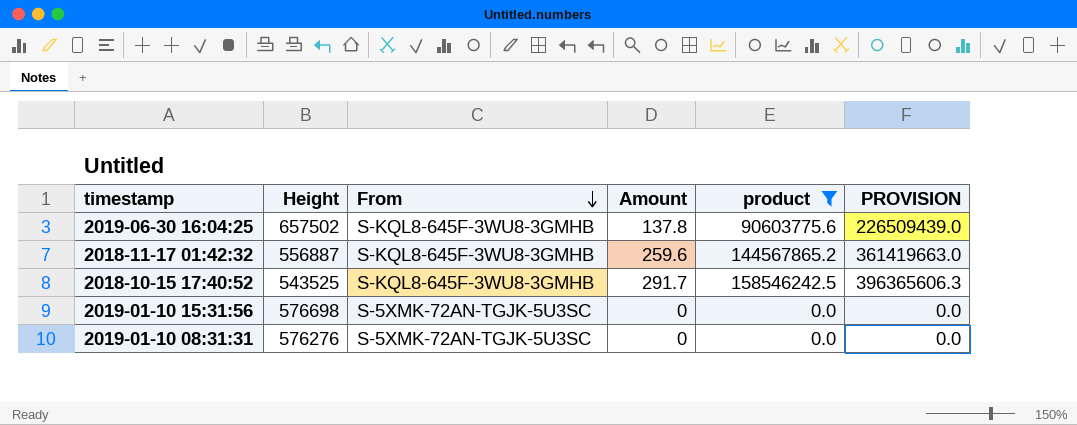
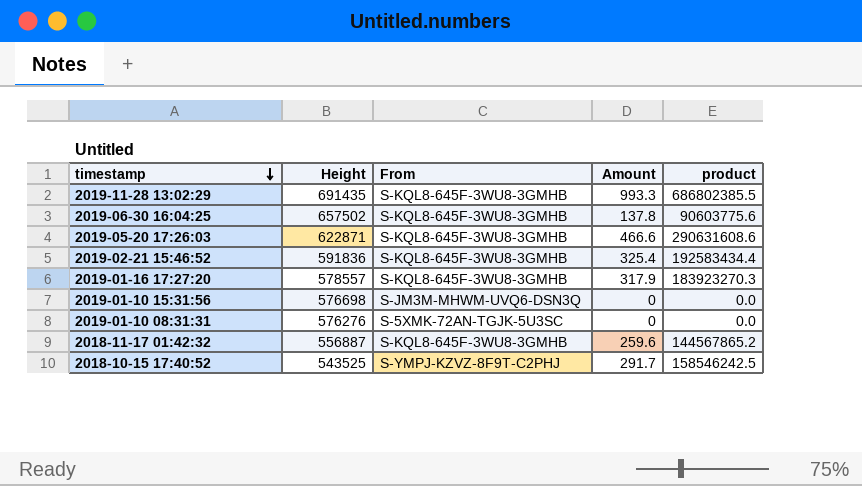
filter: product <= 158546242.5 -> none
row order: From descending -> timestamp descending
column PROVISION | formula: [product] * 2.5 -> none
2019-01-10 15:31:56 | From: S-5XMK-72AN-TGJK-5U3SC -> S-JM3M-MHWM-UVQ6-DSN3Q
2018-10-15 17:40:52 | From: S-KQL8-645F-3WU8-3GMHB -> S-YMPJ-KZVZ-8F9T-C2PHJ

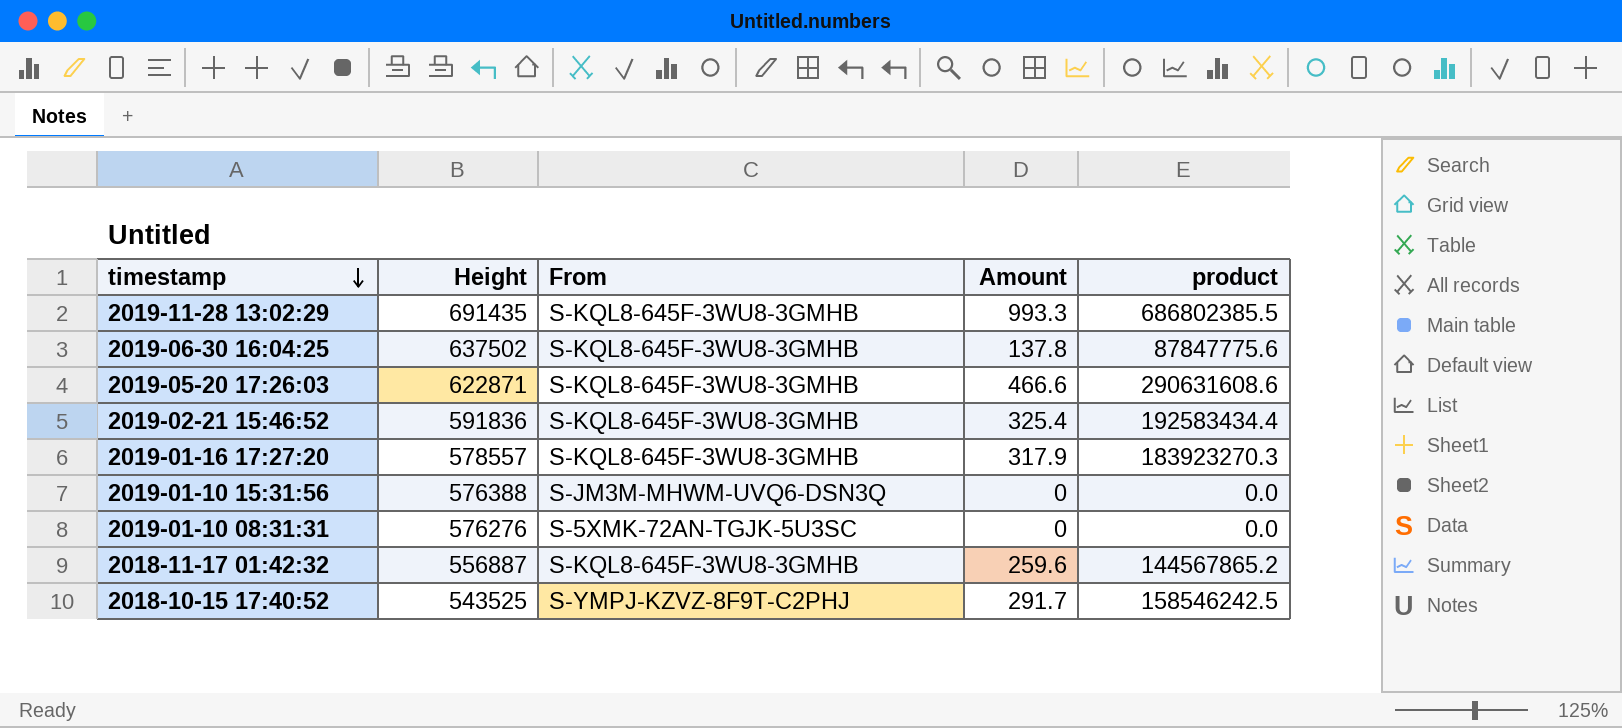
2019-06-30 16:04:25 | Height: 657502 -> 637502
2019-06-30 16:04:25 | product: 90603775.6 -> 87847775.6
2019-01-10 15:31:56 | Height: 576698 -> 576388

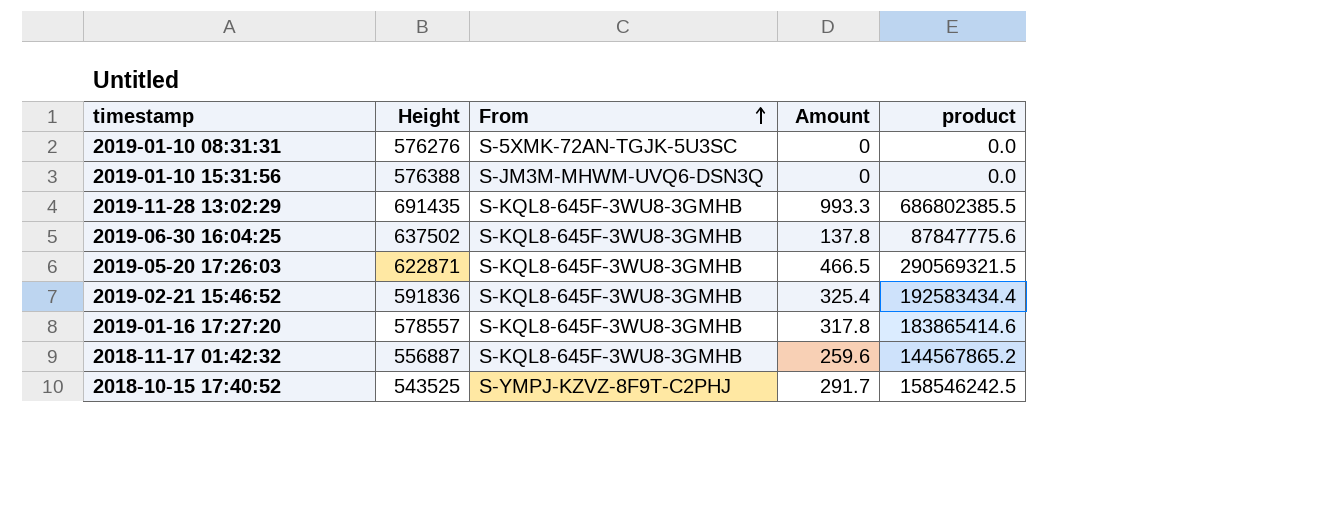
row order: timestamp descending -> From ascending
2019-05-20 17:26:03 | Amount: 466.6 -> 466.5
2019-05-20 17:26:03 | product: 290631608.6 -> 290569321.5
2019-01-16 17:27:20 | Amount: 317.9 -> 317.8
2019-01-16 17:27:20 | product: 183923270.3 -> 183865414.6

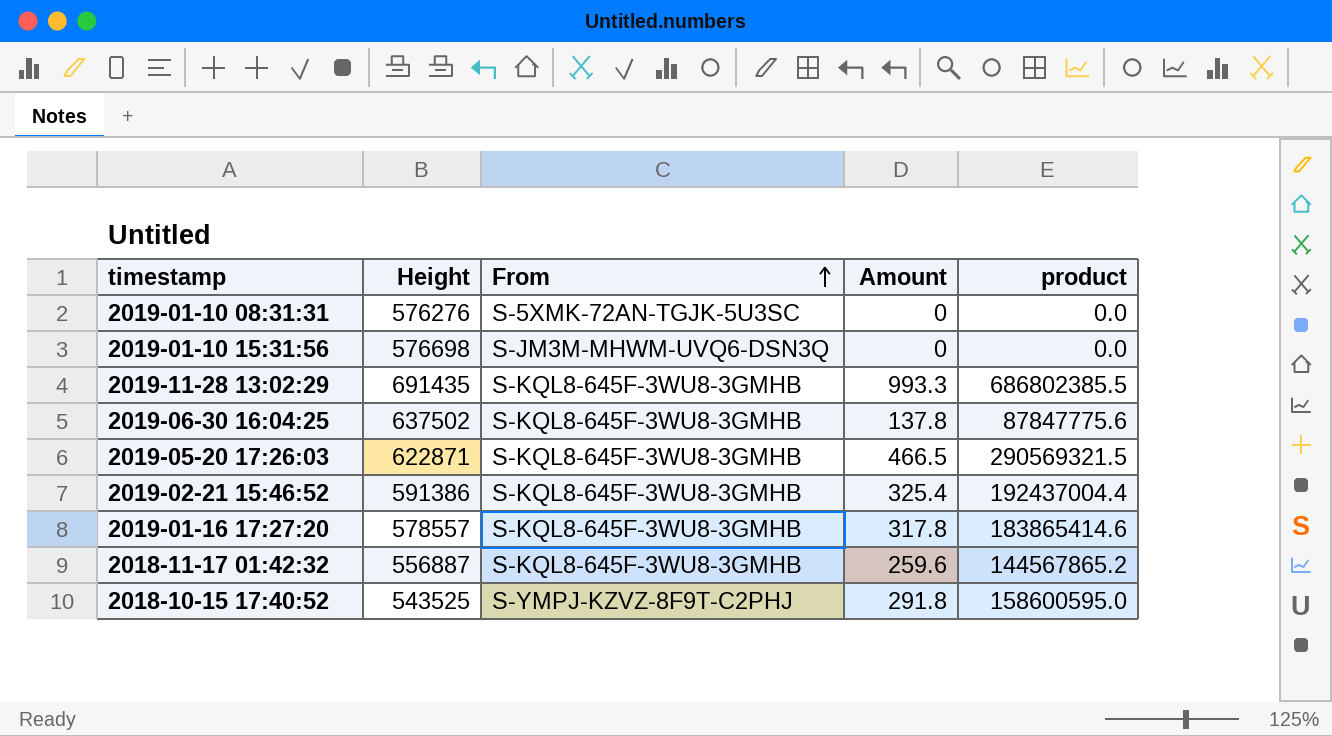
2019-01-10 15:31:56 | Height: 576388 -> 576698
2019-02-21 15:46:52 | Height: 591836 -> 591386
2019-02-21 15:46:52 | product: 192583434.4 -> 192437004.4
2018-10-15 17:40:52 | Amount: 291.7 -> 291.8
2018-10-15 17:40:52 | product: 158546242.5 -> 158600595.0

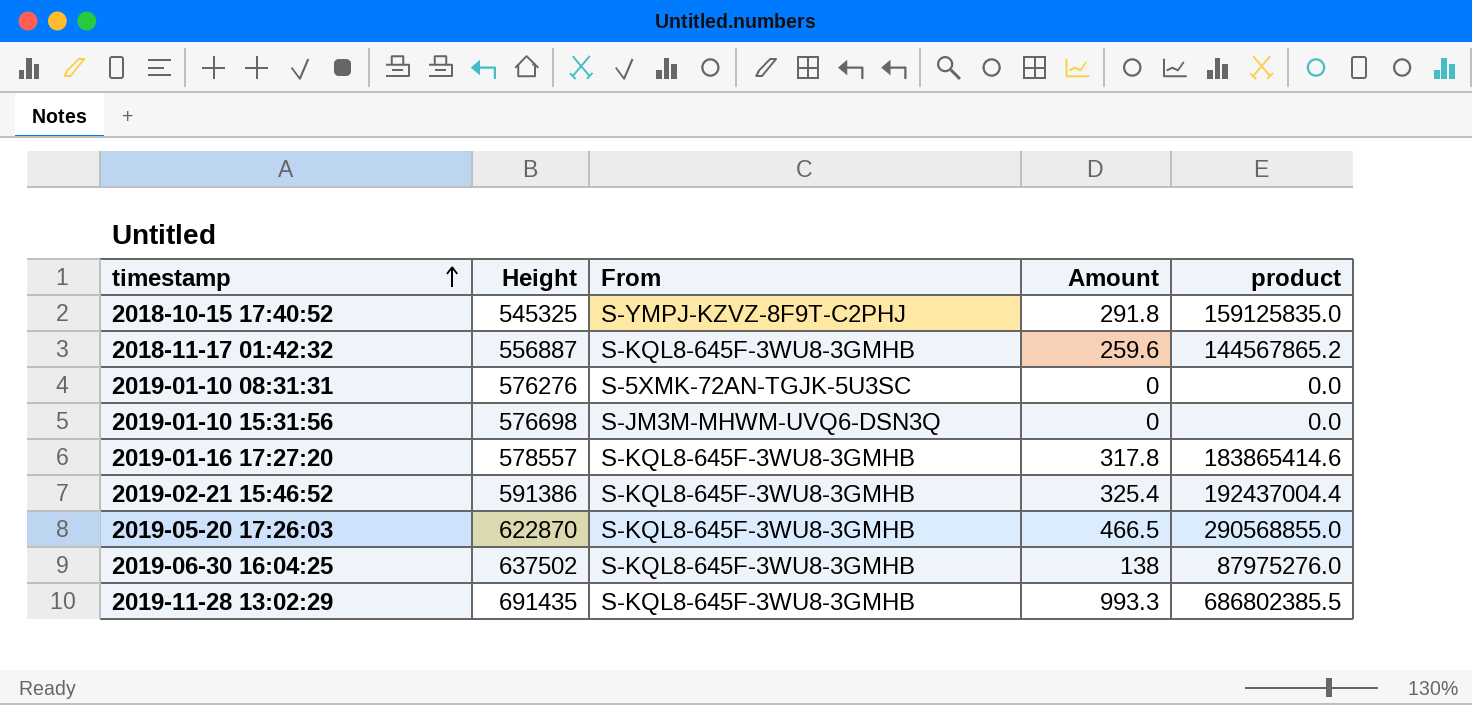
row order: From ascending -> timestamp ascending
2018-10-15 17:40:52 | Height: 543525 -> 545325
2018-10-15 17:40:52 | product: 158600595.0 -> 159125835.0
2019-05-20 17:26:03 | Height: 622871 -> 622870
2019-05-20 17:26:03 | product: 290569321.5 -> 290568855.0
2019-06-30 16:04:25 | Amount: 137.8 -> 138
2019-06-30 16:04:25 | product: 87847775.6 -> 87975276.0

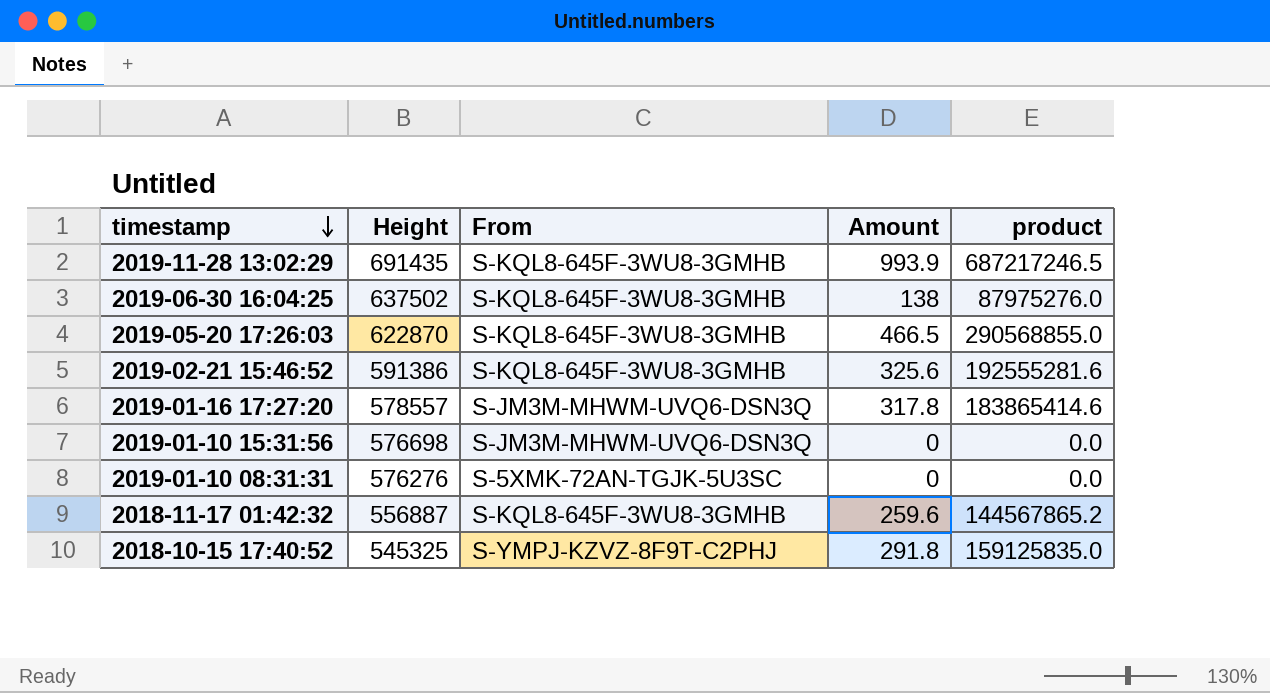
row order: timestamp ascending -> timestamp descending
2019-11-28 13:02:29 | Amount: 993.3 -> 993.9
2019-11-28 13:02:29 | product: 686802385.5 -> 687217246.5
2019-02-21 15:46:52 | Amount: 325.4 -> 325.6
2019-02-21 15:46:52 | product: 192437004.4 -> 192555281.6
2019-01-16 17:27:20 | From: S-KQL8-645F-3WU8-3GMHB -> S-JM3M-MHWM-UVQ6-DSN3Q

